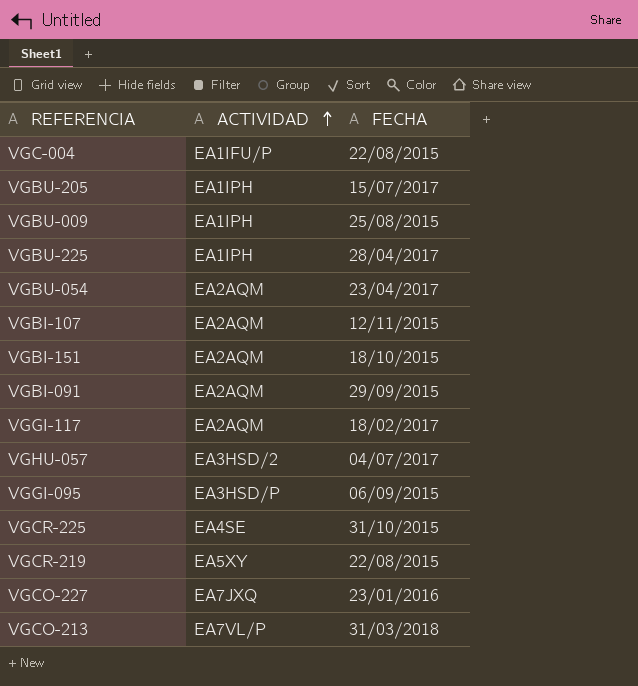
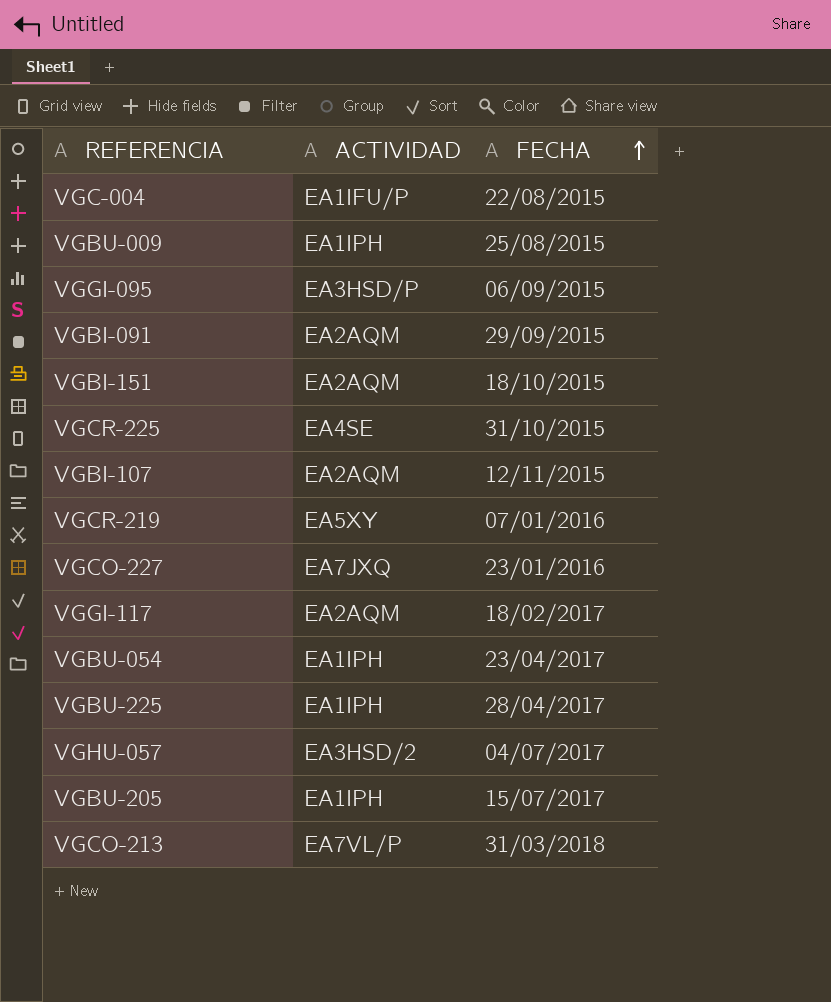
row order: ACTIVIDAD ascending -> FECHA ascending
VGCR-219 | FECHA: 22/08/2015 -> 07/01/2016
VGBU-054 | ACTIVIDAD: EA2AQM -> EA1IPH

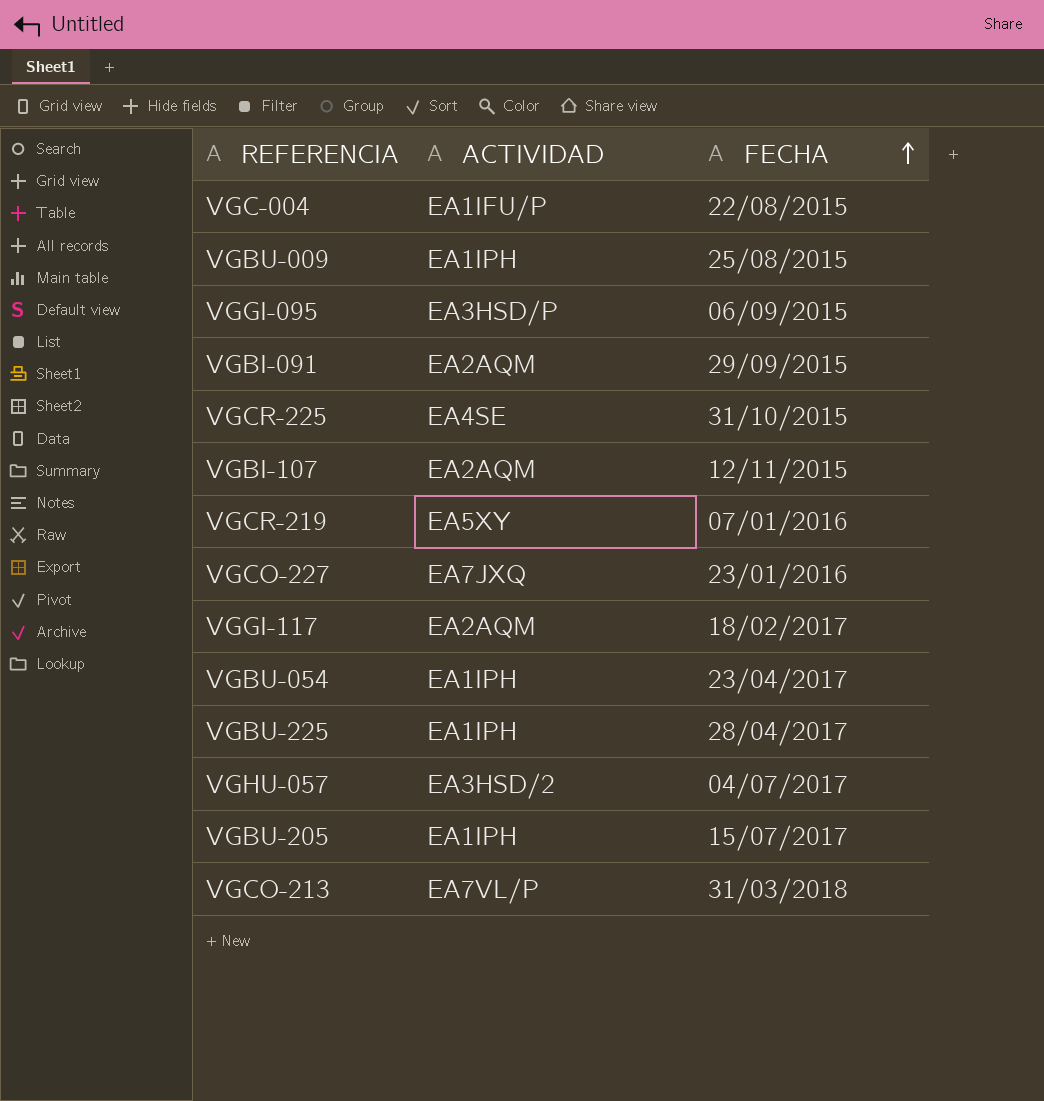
row VGBI-151: EA2AQM | 18/10/2015 -> none

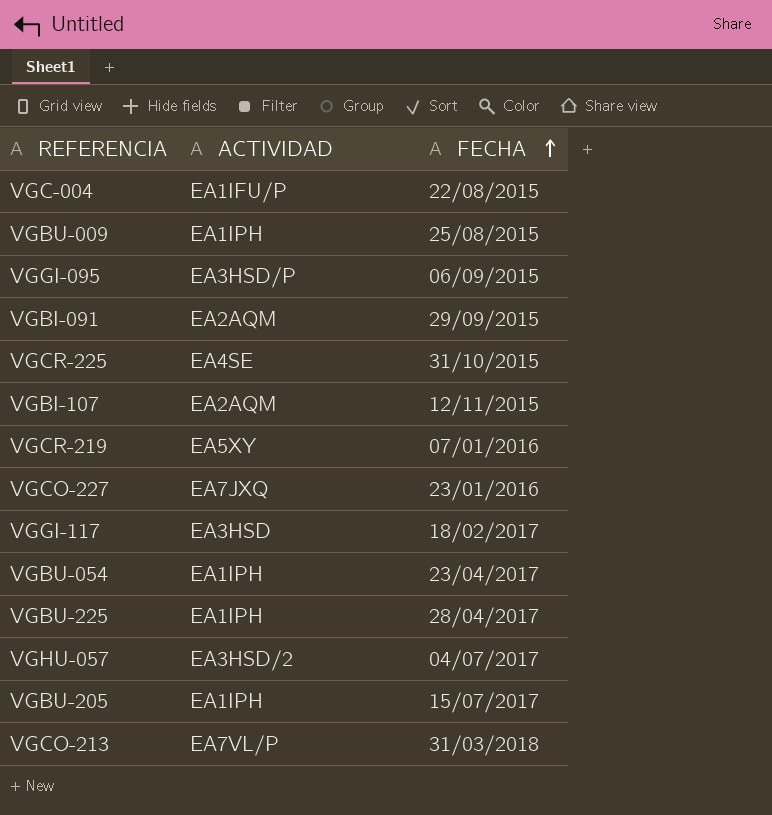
VGGI-117 | ACTIVIDAD: EA2AQM -> EA3HSD

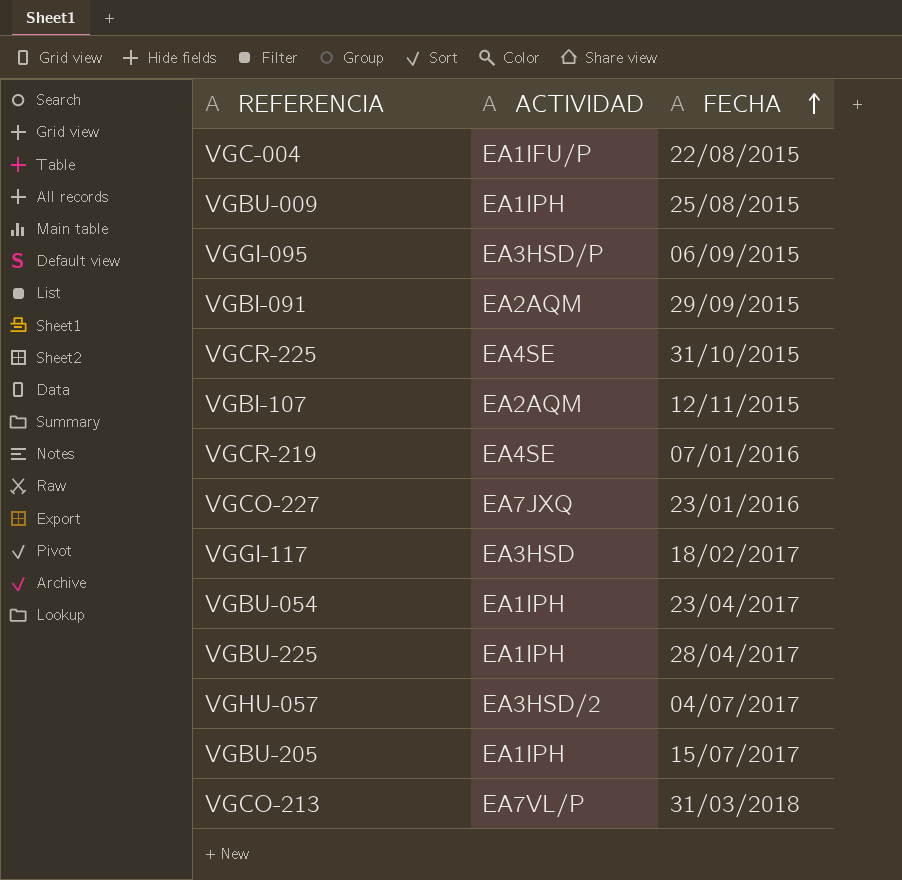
VGCR-219 | ACTIVIDAD: EA5XY -> EA4SE

